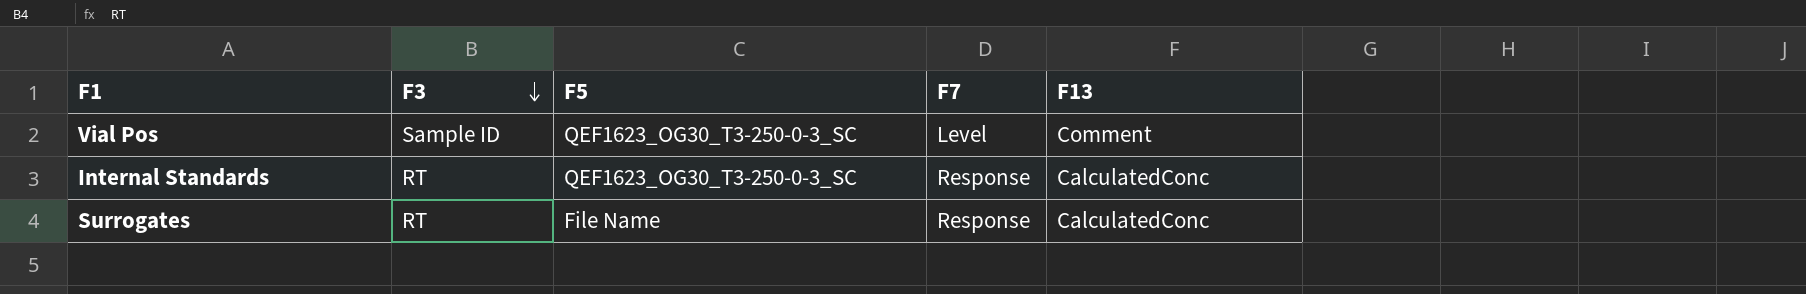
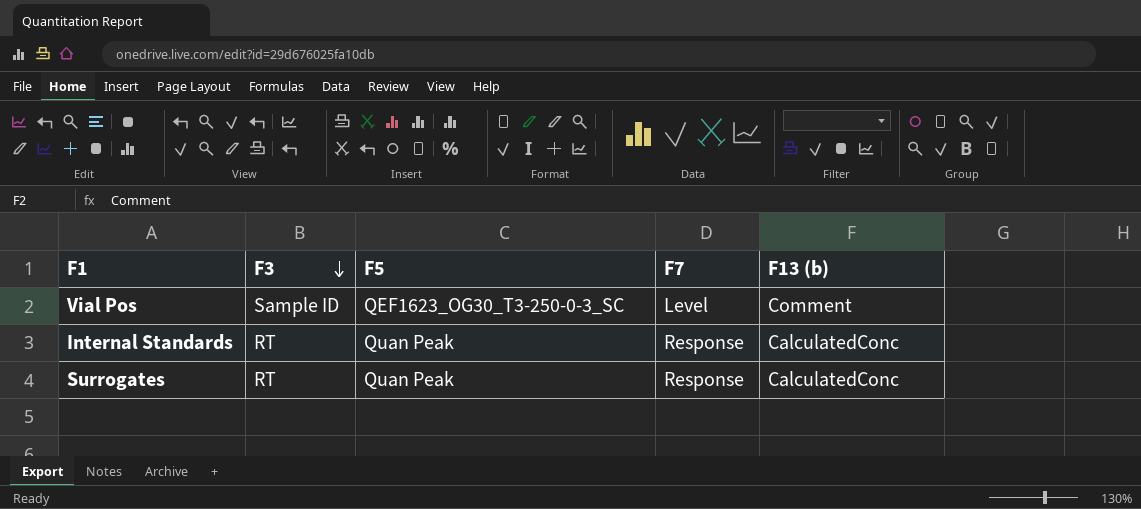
column name: F13 -> F13 (b)
Internal Standards | F5: QEF1623_OG30_T3-250-0-3_SC -> Quan Peak
Surrogates | F5: File Name -> Quan Peak

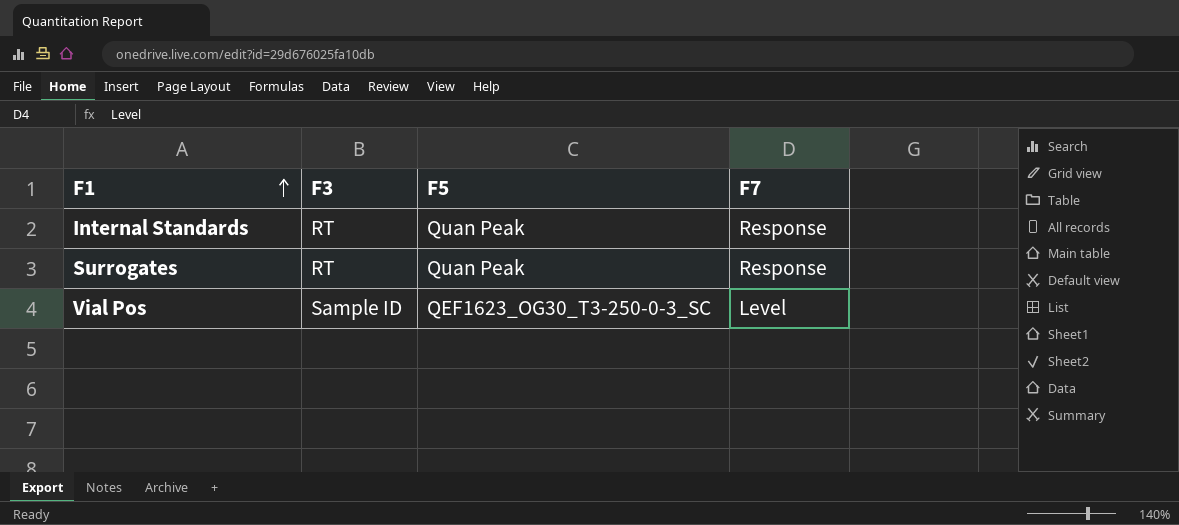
row order: F3 descending -> F1 ascending
column F13 (b) | position: 5 -> none

